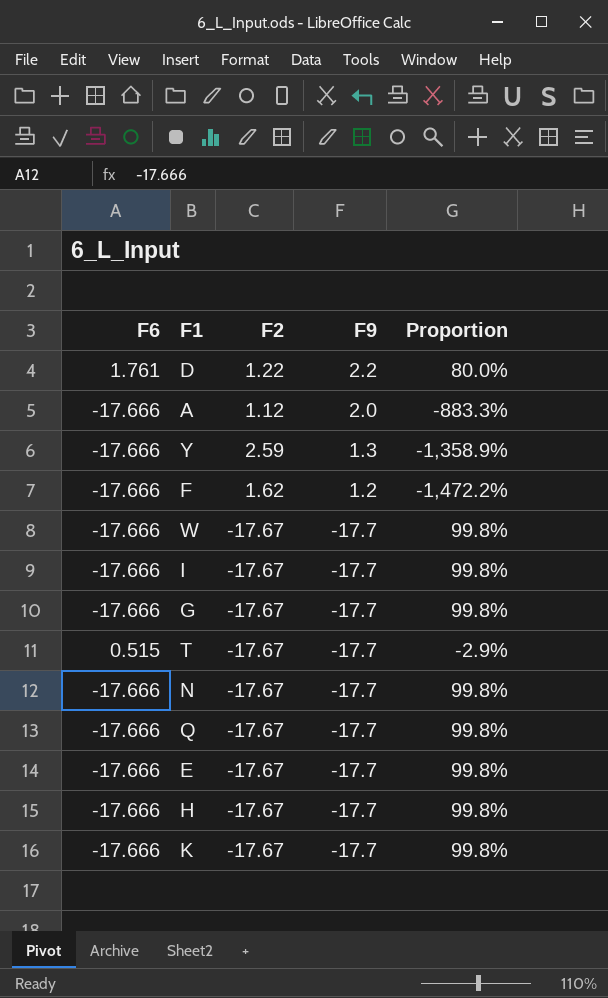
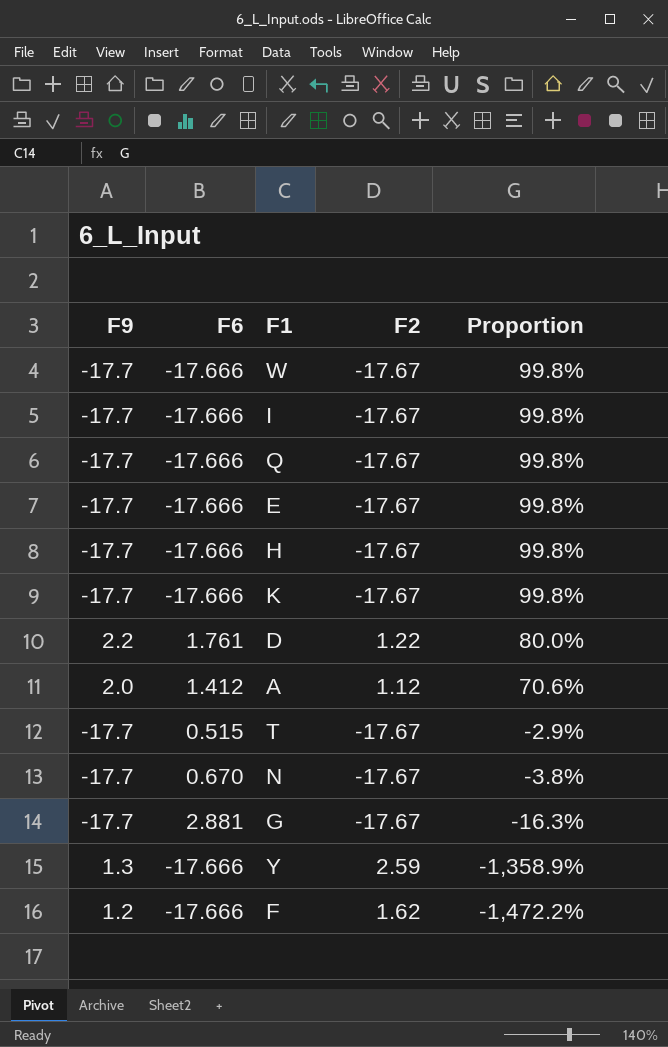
row order: F9 descending -> Proportion descending
column F9 | position: 4 -> 1
A | F6: -17.666 -> 1.412
A | Proportion: -883.3% -> 70.6%
N | F6: -17.666 -> 0.670
N | Proportion: 99.8% -> -3.8%
G | F6: -17.666 -> 2.881
G | Proportion: 99.8% -> -16.3%

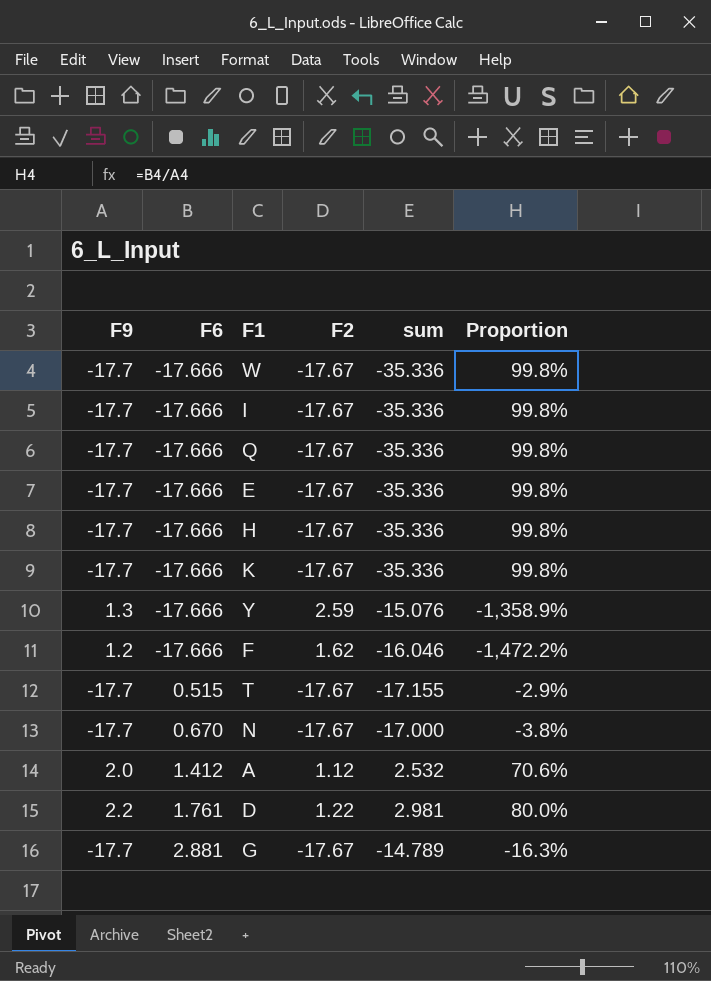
row order: Proportion descending -> F6 ascending
column sum | formula: none -> [F6] + [F2]

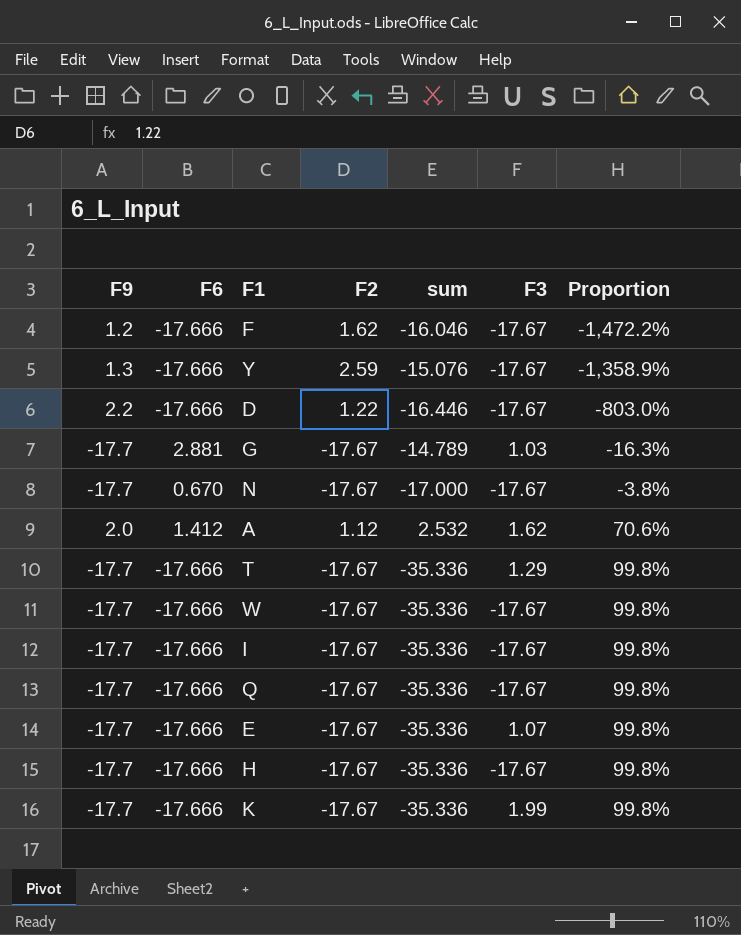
row order: F6 ascending -> Proportion ascending
column F3 | position: none -> 6
D | F6: 1.761 -> -17.666
D | sum: 2.981 -> -16.446
D | Proportion: 80.0% -> -803.0%
T | F6: 0.515 -> -17.666
T | sum: -17.155 -> -35.336
T | Proportion: -2.9% -> 99.8%

